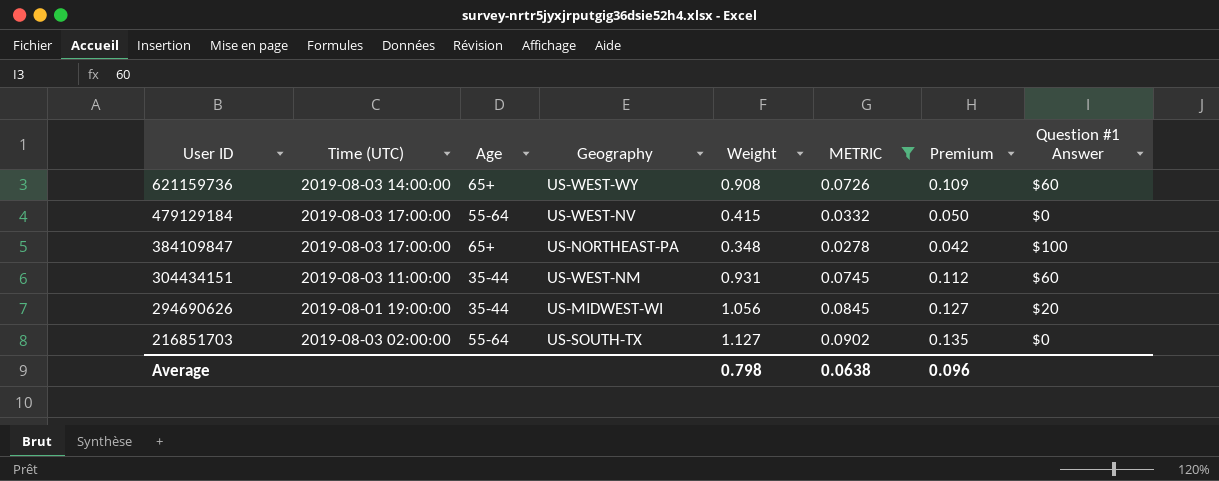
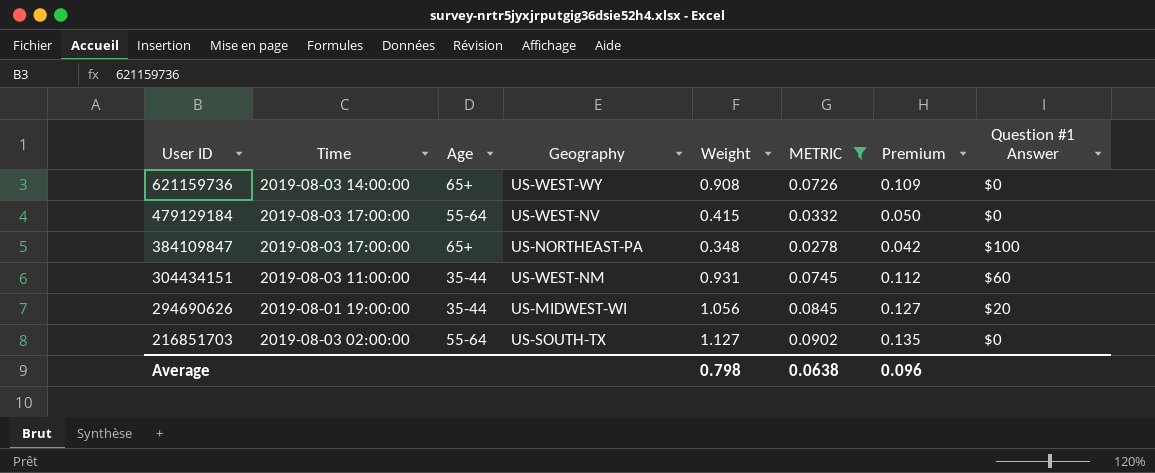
column name: Time (UTC) -> Time
621159736 | Question #1 Answer: $60 -> $0

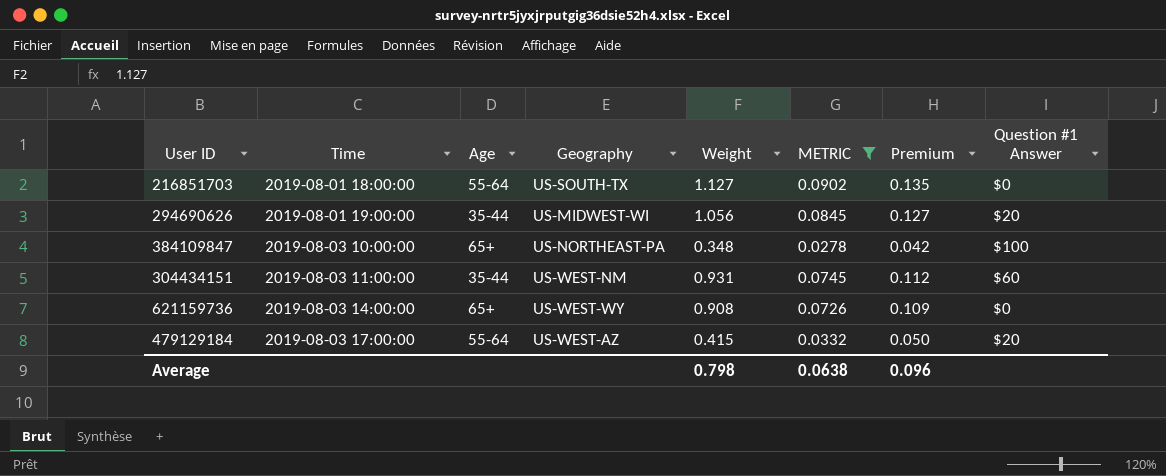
row order: User ID descending -> Time ascending
216851703 | Time: 2019-08-03 02:00:00 -> 2019-08-01 18:00:00
384109847 | Time: 2019-08-03 17:00:00 -> 2019-08-03 10:00:00
479129184 | Geography: US-WEST-NV -> US-WEST-AZ
479129184 | Question #1 Answer: $0 -> $20

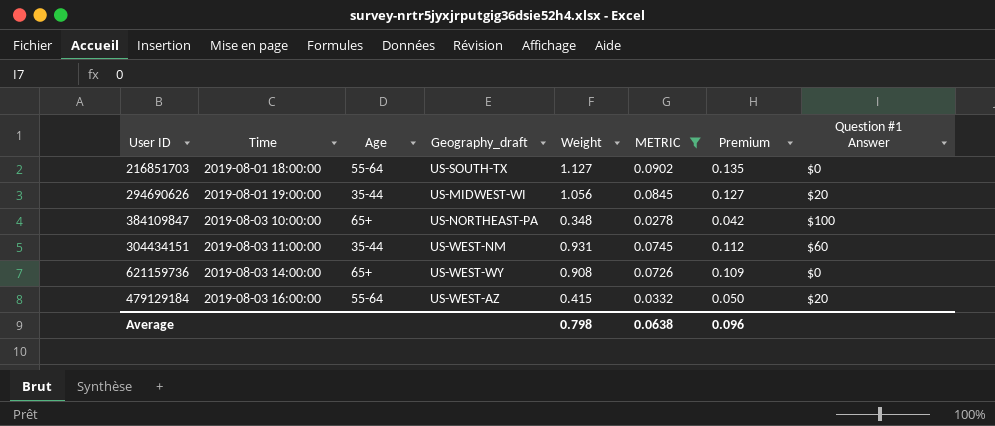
column name: Geography -> Geography_draft
479129184 | Time: 2019-08-03 17:00:00 -> 2019-08-03 16:00:00

